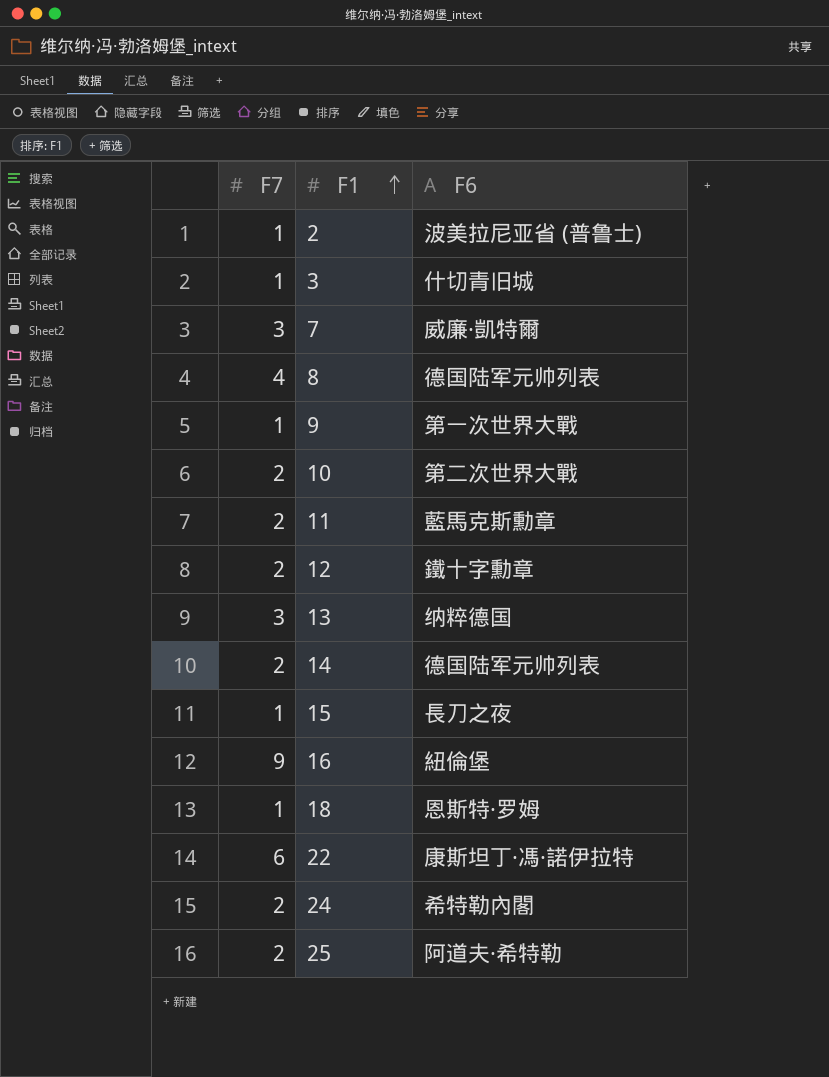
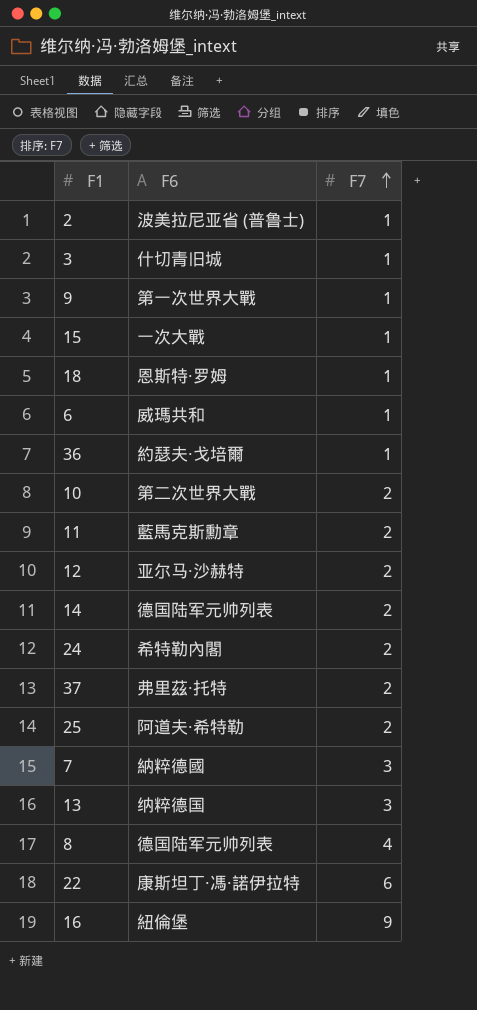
row order: F1 ascending -> F7 ascending
column F7 | position: 1 -> 3
15 | F6: 長刀之夜 -> 一次大戰
row 6: none -> 威瑪共和 | 1
row 36: none -> 約瑟夫·戈培爾 | 1
12 | F6: 鐵十字勳章 -> 亚尔马·沙赫特
row 37: none -> 弗里茲·托特 | 2
7 | F6: 威廉·凱特爾 -> 納粹德國

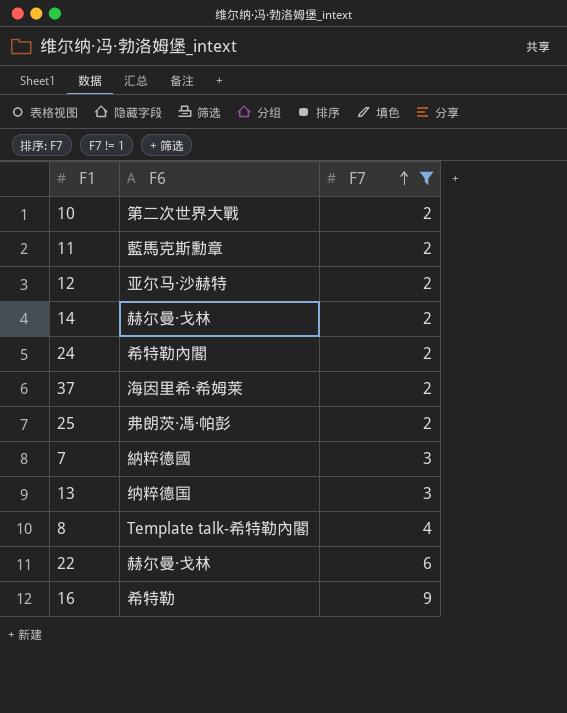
filter: none -> F7 != 1
14 | F6: 德国陆军元帅列表 -> 赫尔曼·戈林
37 | F6: 弗里茲·托特 -> 海因里希·希姆莱
25 | F6: 阿道夫·希特勒 -> 弗朗茨·馮·帕彭
8 | F6: 德国陆军元帅列表 -> Template talk-希特勒內閣
22 | F6: 康斯坦丁·馮·諾伊拉特 -> 赫尔曼·戈林
16 | F6: 紐倫堡 -> 希特勒

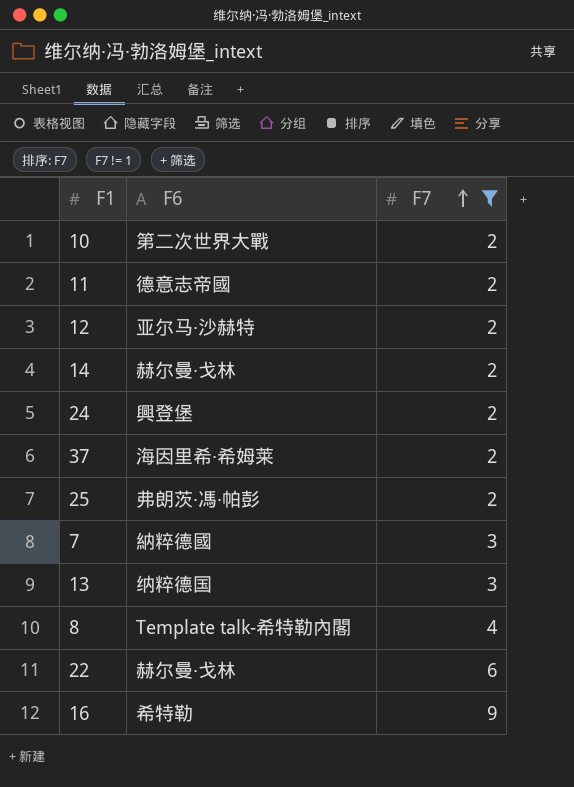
11 | F6: 藍馬克斯勳章 -> 德意志帝國
24 | F6: 希特勒內閣 -> 興登堡

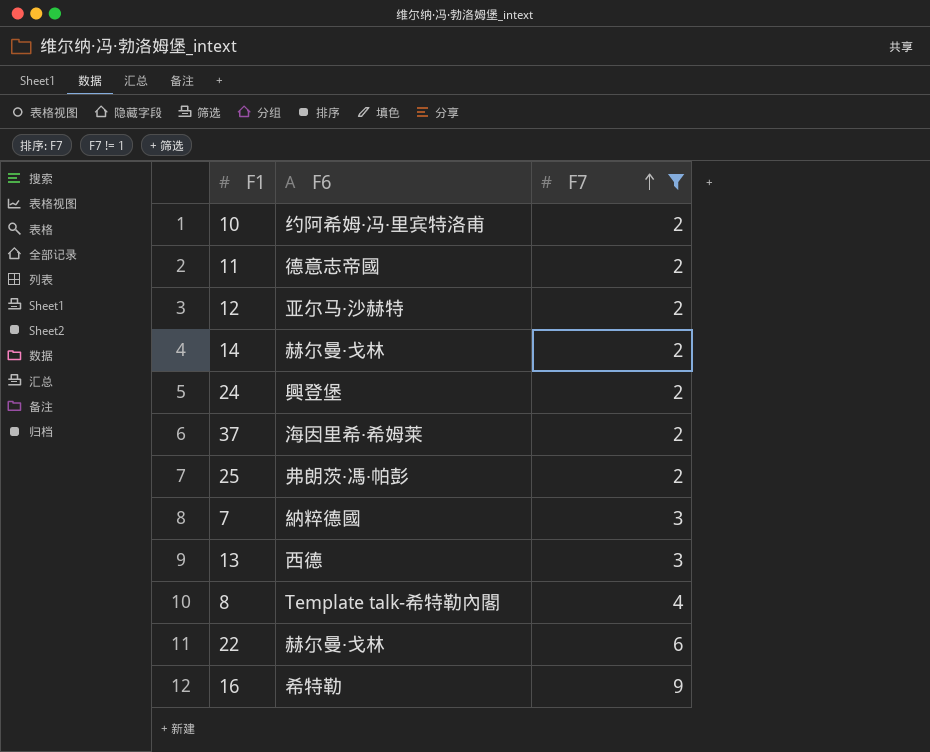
10 | F6: 第二次世界大戰 -> 约阿希姆·冯·里宾特洛甫
13 | F6: 纳粹德国 -> 西德

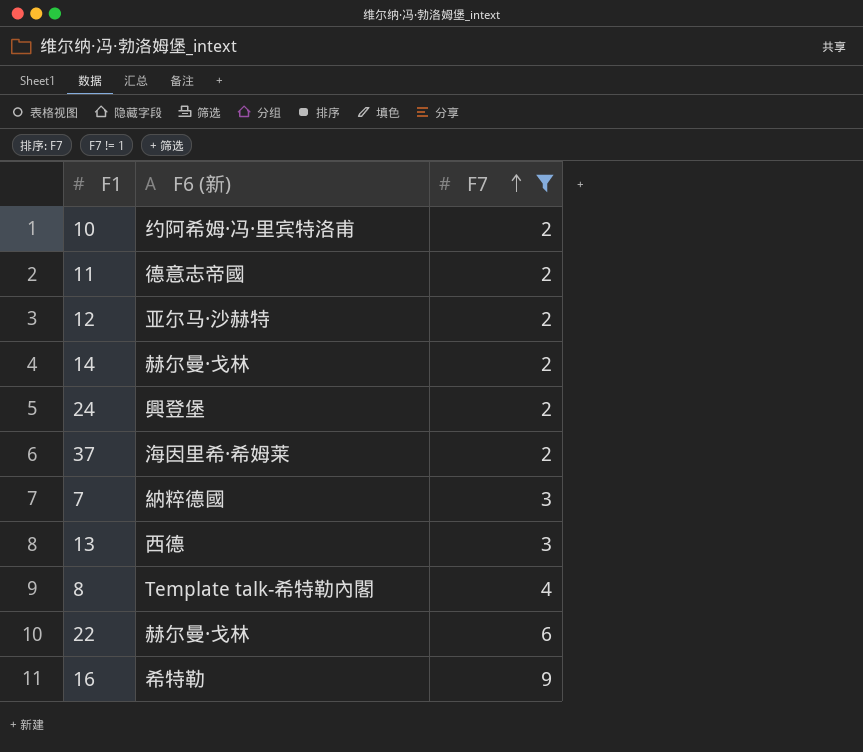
column name: F6 -> F6 (新)
row 25: 弗朗茨·馮·帕彭 | 2 -> none

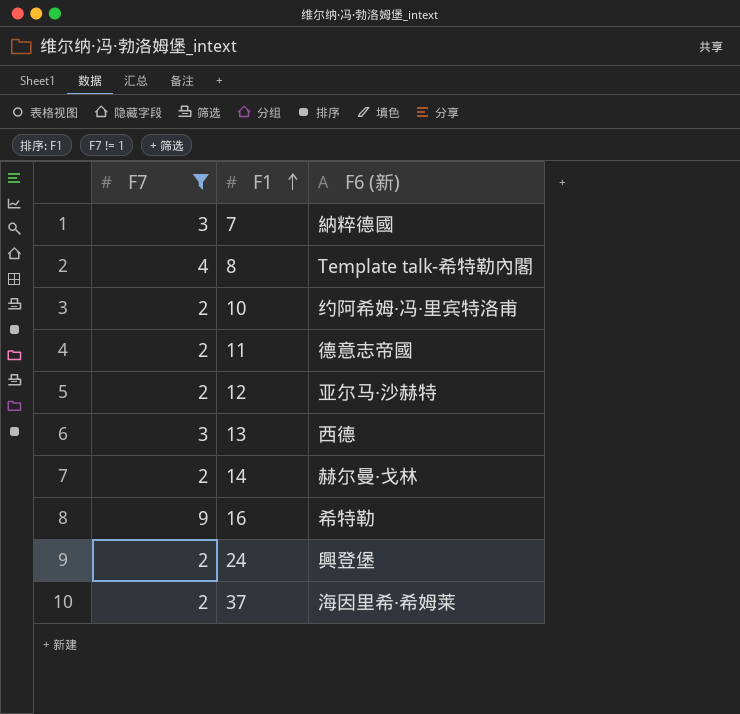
row order: F7 ascending -> F1 ascending
column F7 | position: 3 -> 1
row 22: 赫尔曼·戈林 | 6 -> none

